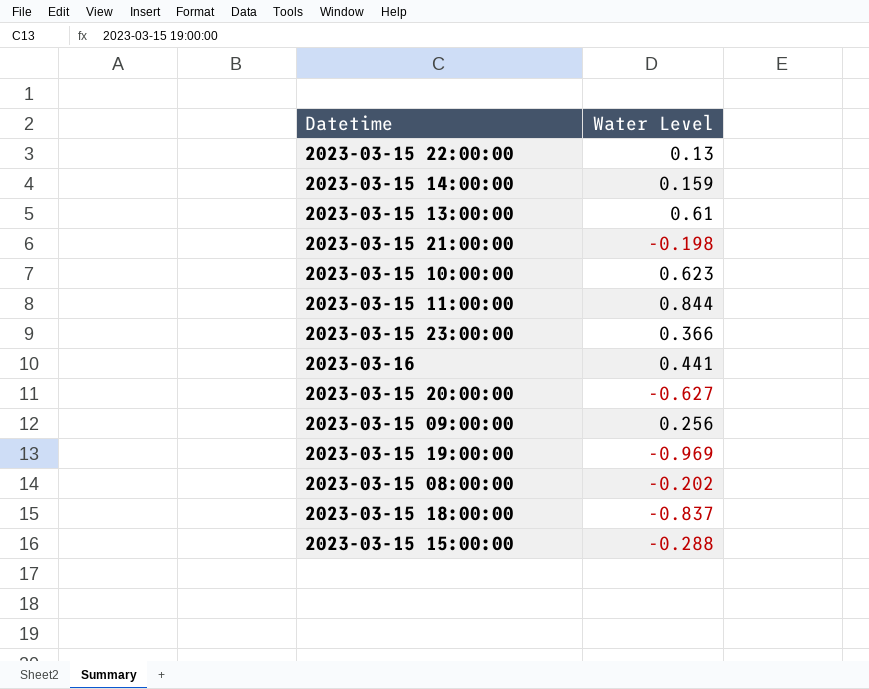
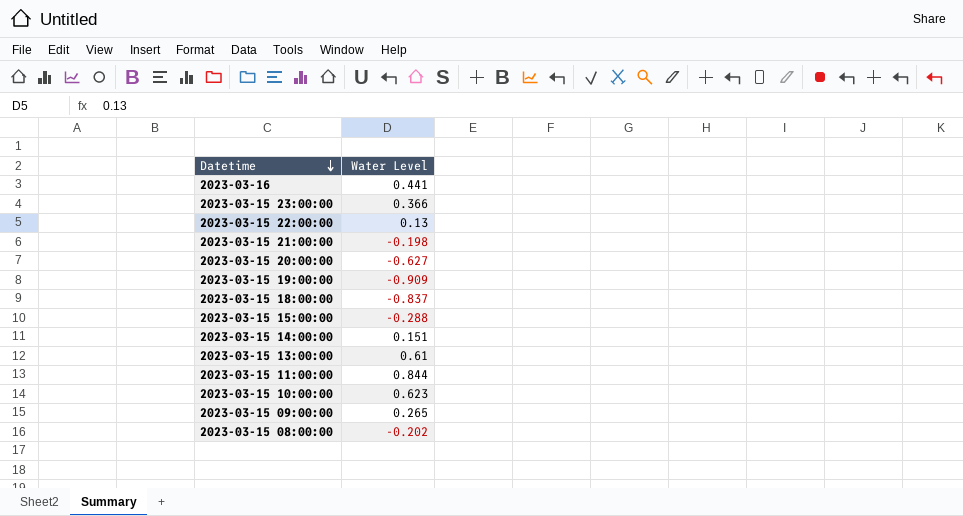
row order: none -> Datetime descending
2023-03-15 19:00:00 | Water Level: -0.969 -> -0.909
2023-03-15 14:00:00 | Water Level: 0.159 -> 0.151
2023-03-15 09:00:00 | Water Level: 0.256 -> 0.265

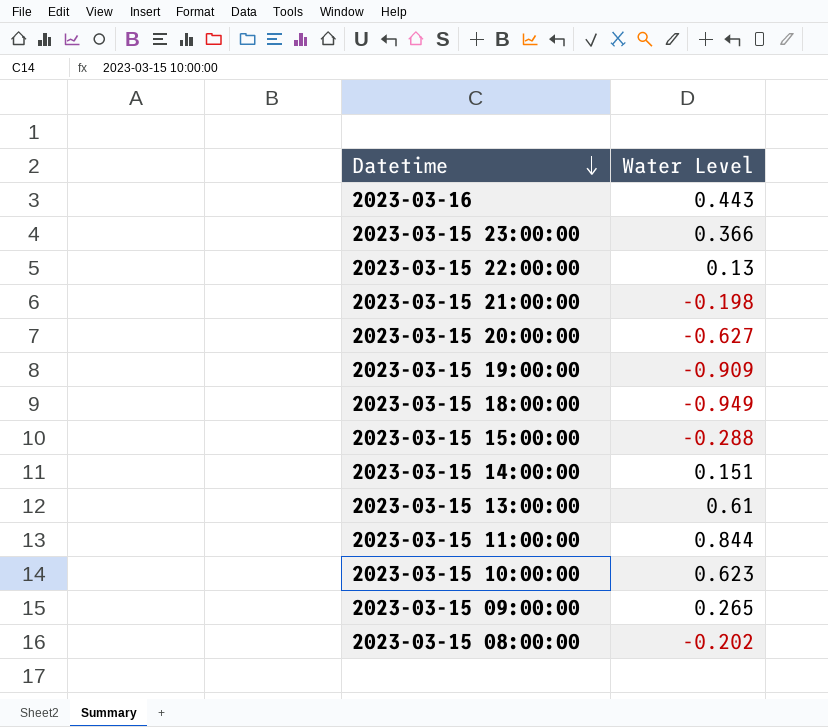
2023-03-16 | Water Level: 0.441 -> 0.443
2023-03-15 18:00:00 | Water Level: -0.837 -> -0.949

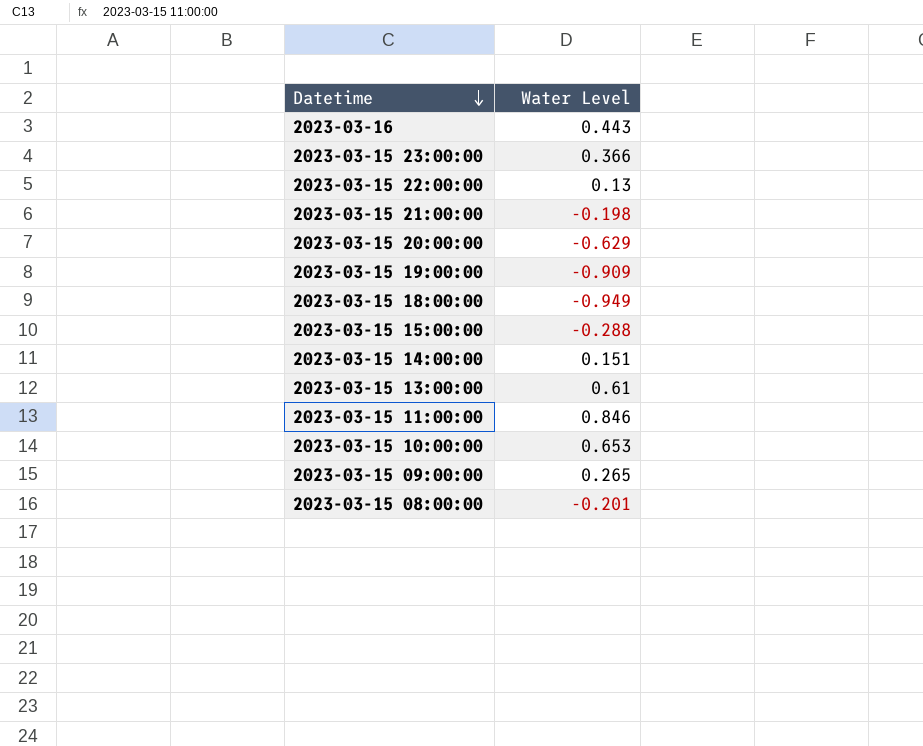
2023-03-15 20:00:00 | Water Level: -0.627 -> -0.629
2023-03-15 11:00:00 | Water Level: 0.844 -> 0.846
2023-03-15 10:00:00 | Water Level: 0.623 -> 0.653
2023-03-15 08:00:00 | Water Level: -0.202 -> -0.201

